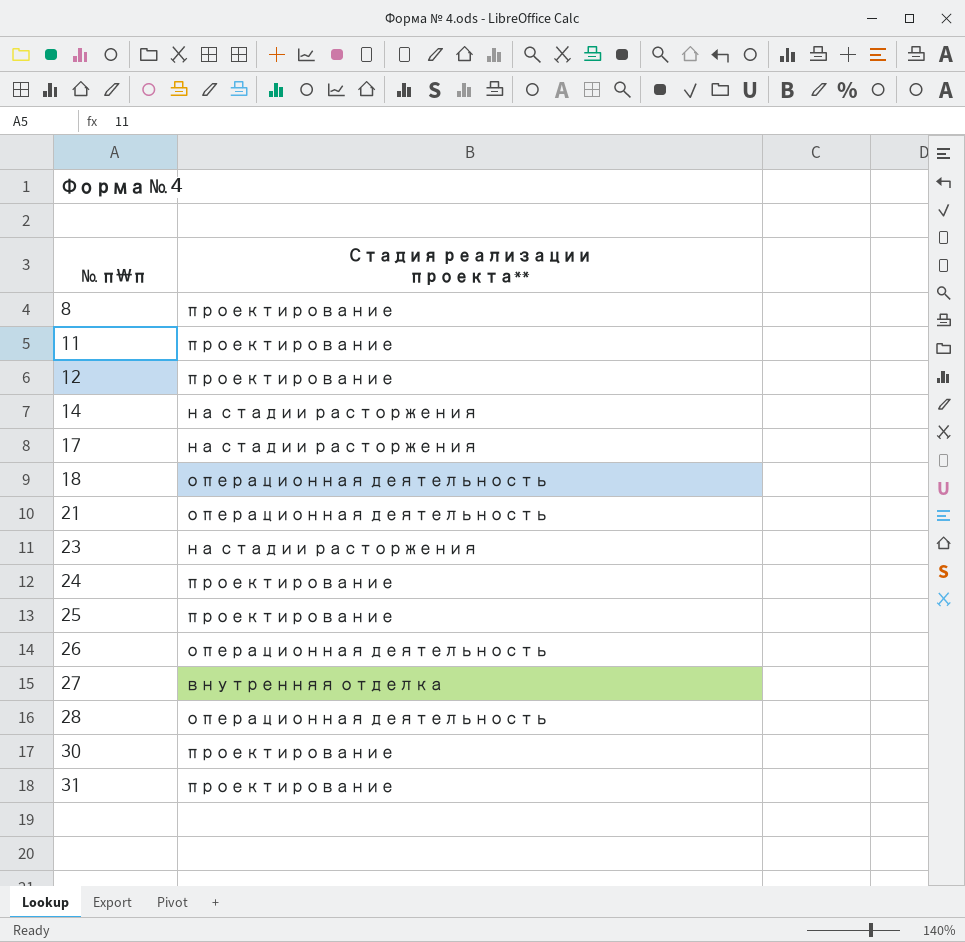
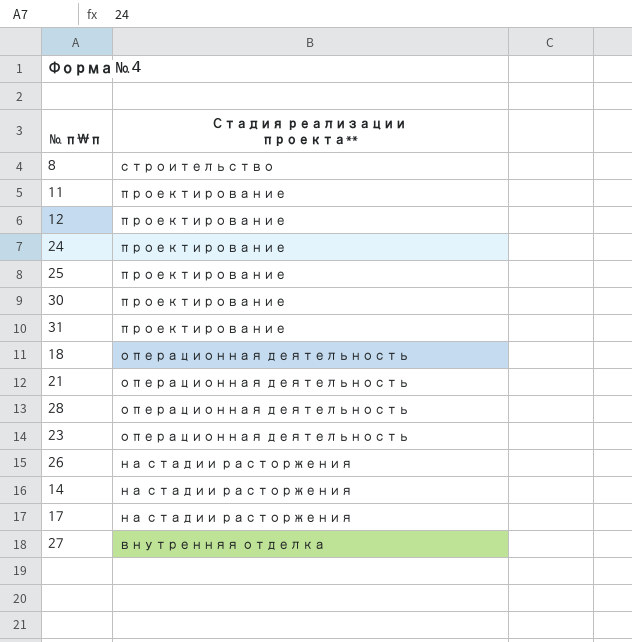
row order: № п\п ascending -> Стадия реализации проекта** descending
8 | Стадия реализации проекта**: проектирование -> строительство
23 | Стадия реализации проекта**: на стадии расторжения -> операционная деятельность
26 | Стадия реализации проекта**: операционная деятельность -> на стадии расторжения

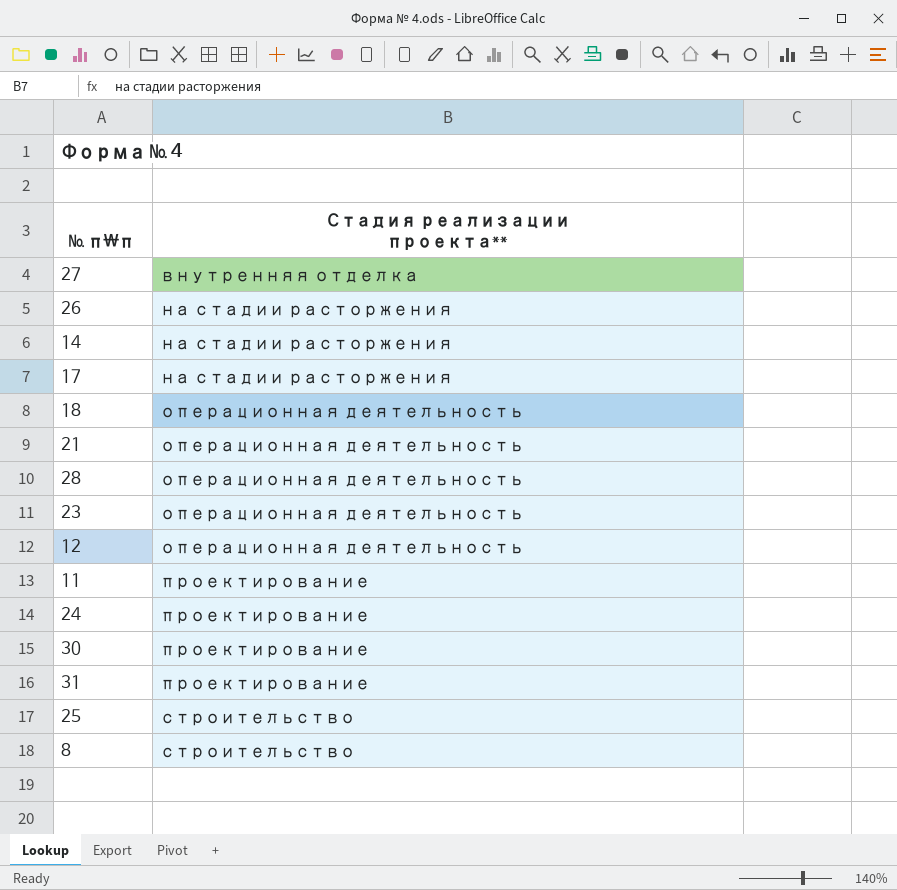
row order: Стадия реализации проекта** descending -> Стадия реализации проекта** ascending
12 | Стадия реализации проекта**: проектирование -> операционная деятельность
25 | Стадия реализации проекта**: проектирование -> строительство

